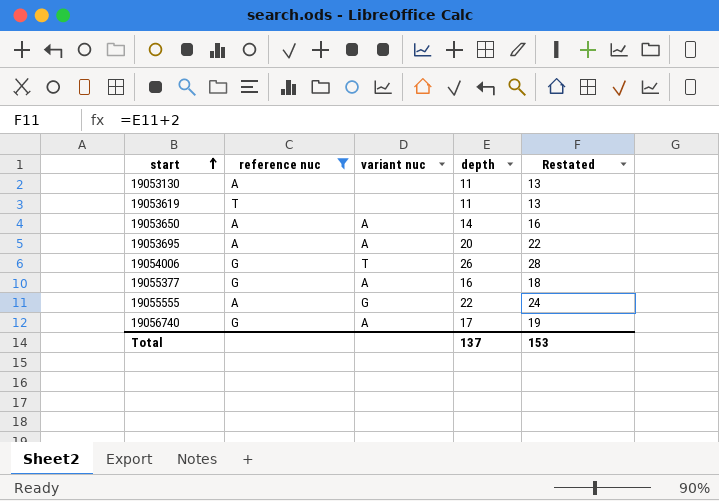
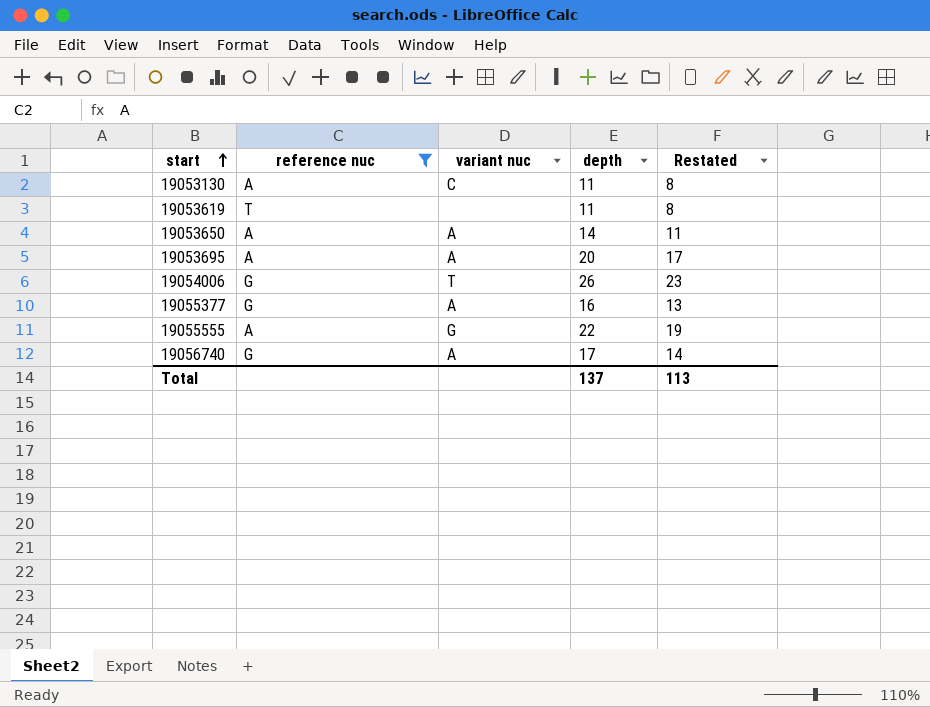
column Restated | formula: [depth] + 2 -> [depth] - 3
19053130 | variant nuc: none -> C
Total | Restated: 153 -> 113

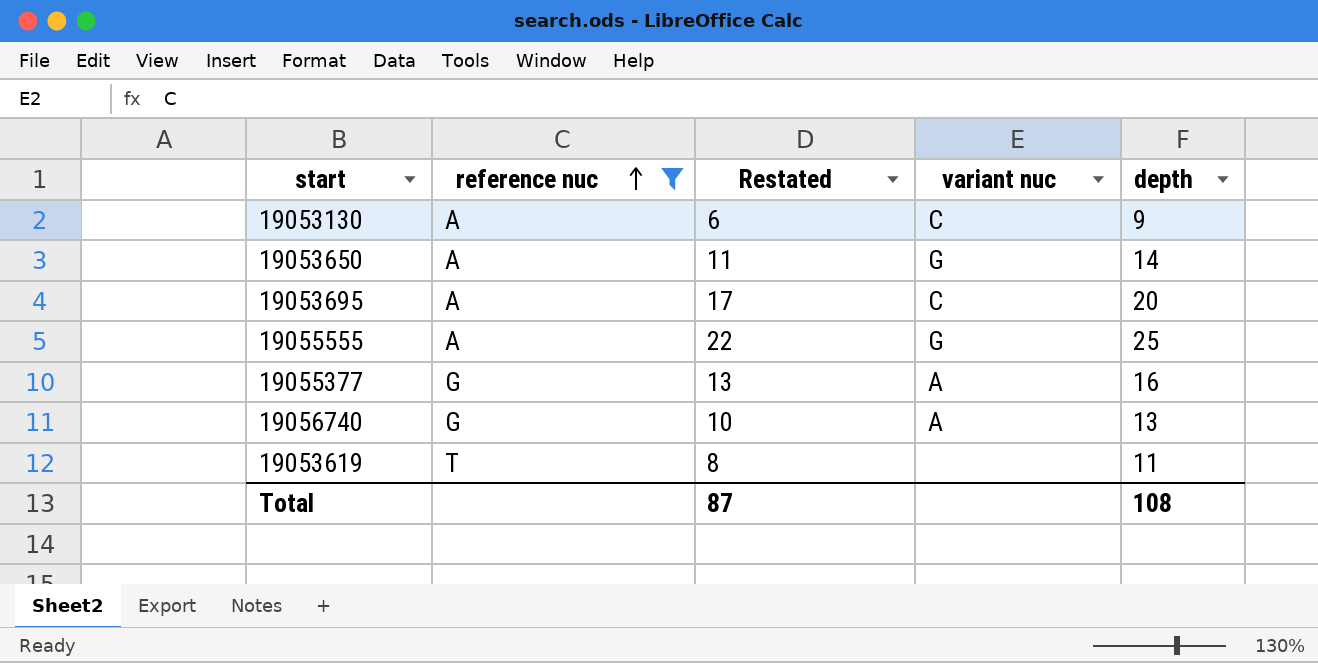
row order: start ascending -> reference nuc ascending
column Restated | position: 5 -> 3
row 19054006: G | T | 26 | 23 -> none
19053130 | Restated: 8 -> 6
19053130 | depth: 11 -> 9
19053650 | variant nuc: A -> G
19053695 | variant nuc: A -> C
19055555 | Restated: 19 -> 22
19055555 | depth: 22 -> 25
19056740 | Restated: 14 -> 10
19056740 | depth: 17 -> 13
Total | Restated: 113 -> 87
Total | depth: 137 -> 108

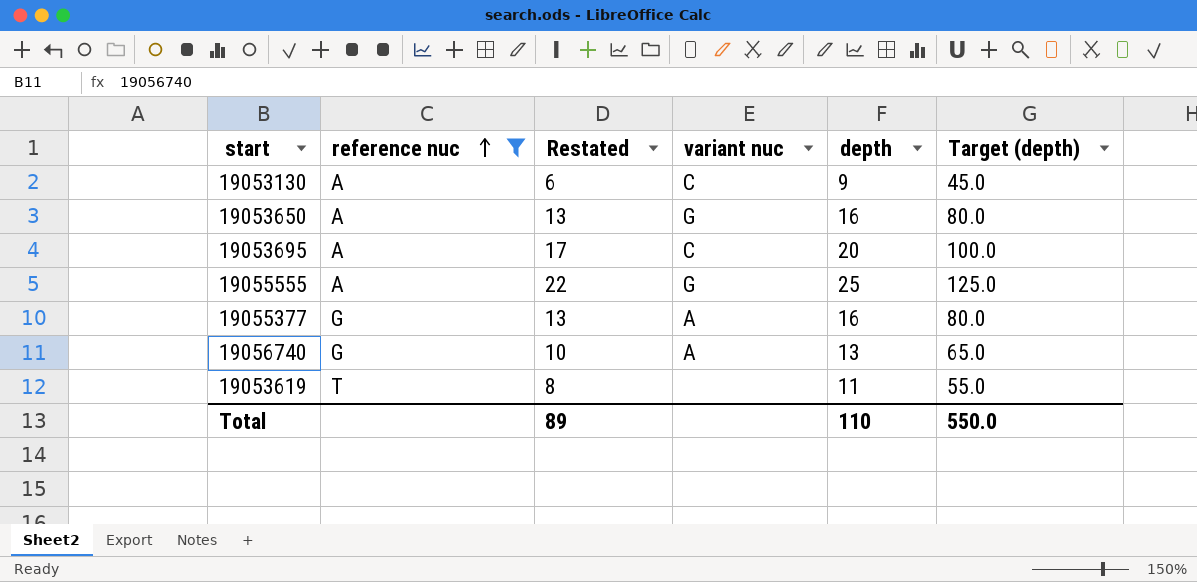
column Target (depth) | formula: none -> [depth] * 5
19053650 | Restated: 11 -> 13
19053650 | depth: 14 -> 16
Total | Restated: 87 -> 89
Total | depth: 108 -> 110

